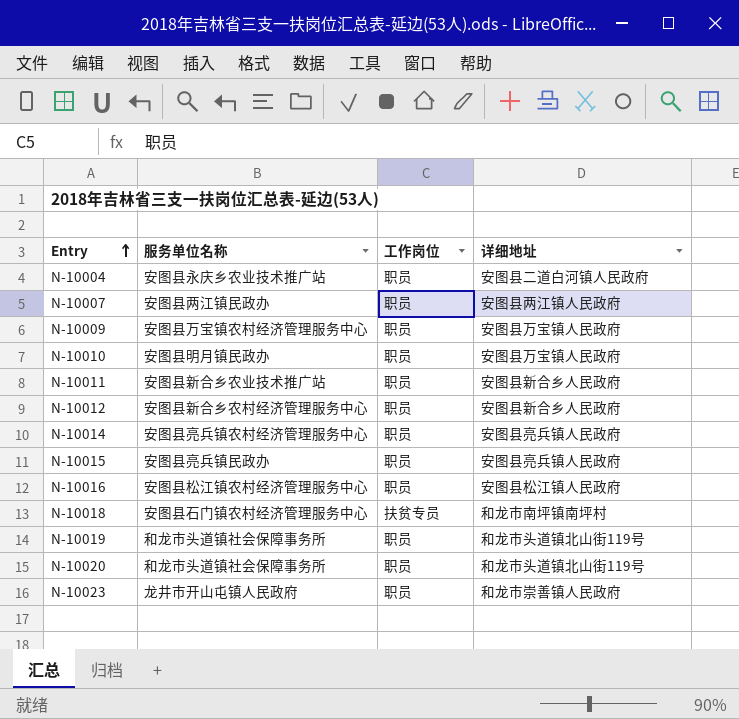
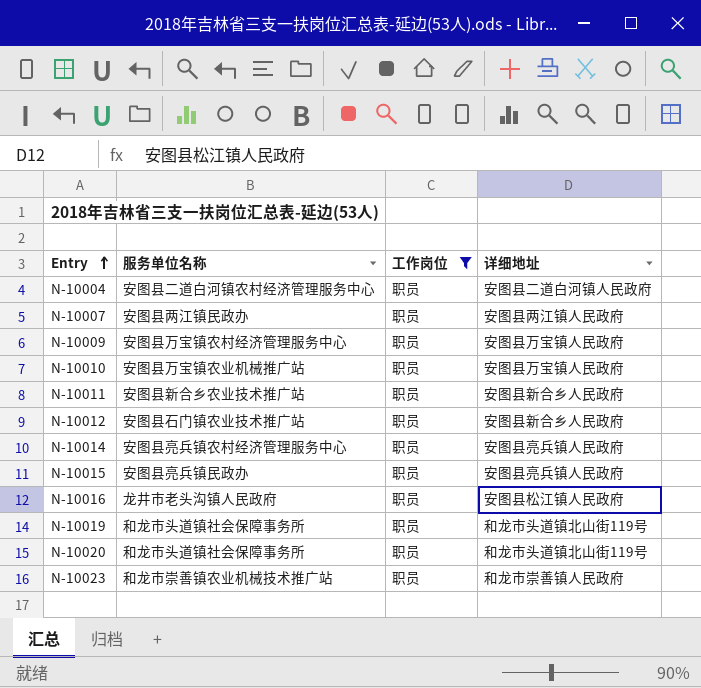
filter: none -> 工作岗位 = 职员
N-10004 | 服务单位名称: 安图县永庆乡农业技术推广站 -> 安图县二道白河镇农村经济管理服务中心
N-10010 | 服务单位名称: 安图县明月镇民政办 -> 安图县万宝镇农业机械推广站
N-10012 | 服务单位名称: 安图县新合乡农村经济管理服务中心 -> 安图县石门镇农业技术推广站
N-10016 | 服务单位名称: 安图县松江镇农村经济管理服务中心 -> 龙井市老头沟镇人民政府
N-10023 | 服务单位名称: 龙井市开山屯镇人民政府 -> 和龙市崇善镇农业机械技术推广站

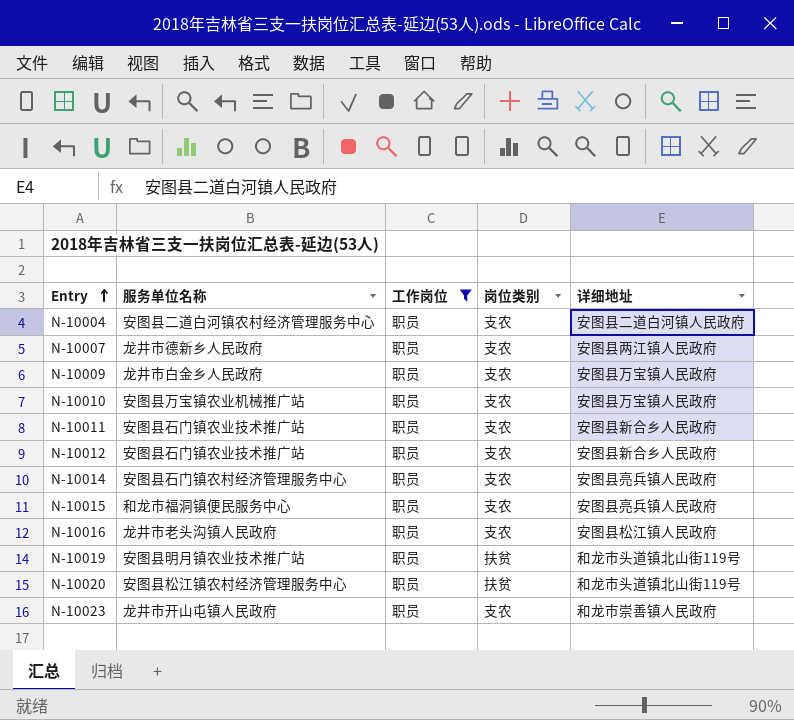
column 岗位类别 | position: none -> 4
N-10007 | 服务单位名称: 安图县两江镇民政办 -> 龙井市德新乡人民政府
N-10009 | 服务单位名称: 安图县万宝镇农村经济管理服务中心 -> 龙井市白金乡人民政府
N-10011 | 服务单位名称: 安图县新合乡农业技术推广站 -> 安图县石门镇农业技术推广站
N-10014 | 服务单位名称: 安图县亮兵镇农村经济管理服务中心 -> 安图县石门镇农村经济管理服务中心
N-10015 | 服务单位名称: 安图县亮兵镇民政办 -> 和龙市福洞镇便民服务中心
N-10019 | 服务单位名称: 和龙市头道镇社会保障事务所 -> 安图县明月镇农业技术推广站
N-10020 | 服务单位名称: 和龙市头道镇社会保障事务所 -> 安图县松江镇农村经济管理服务中心
N-10023 | 服务单位名称: 和龙市崇善镇农业机械技术推广站 -> 龙井市开山屯镇人民政府

